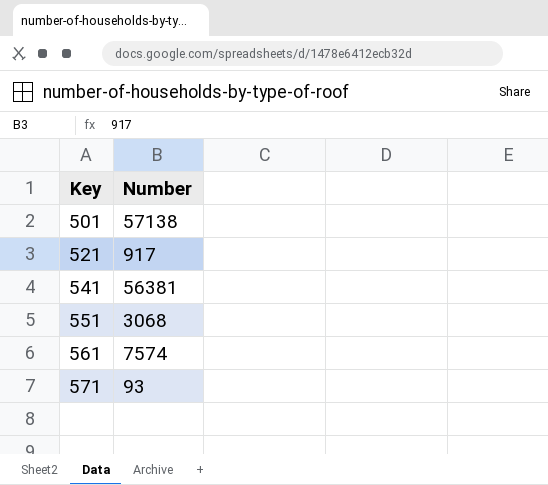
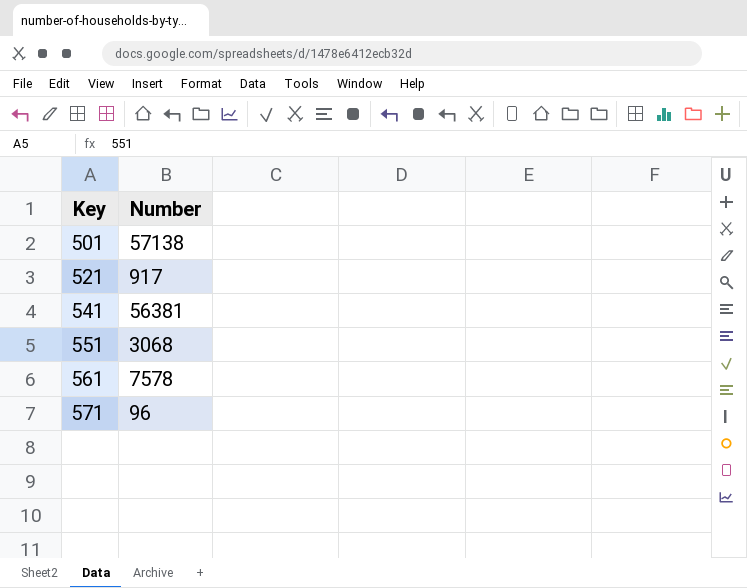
561 | Number: 7574 -> 7578
571 | Number: 93 -> 96

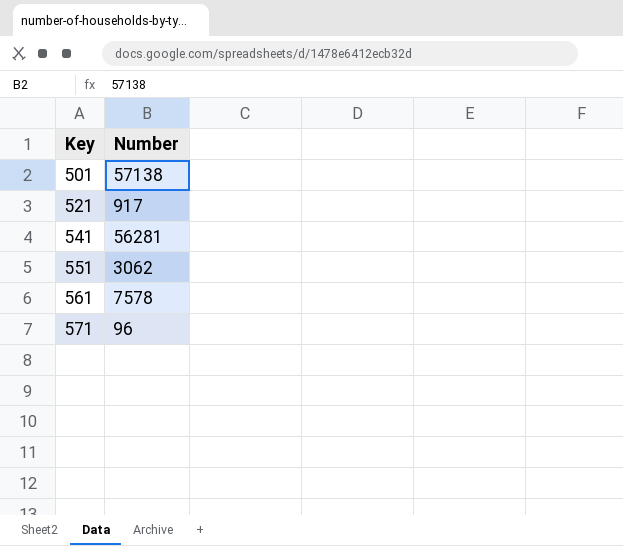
541 | Number: 56381 -> 56281
551 | Number: 3068 -> 3062

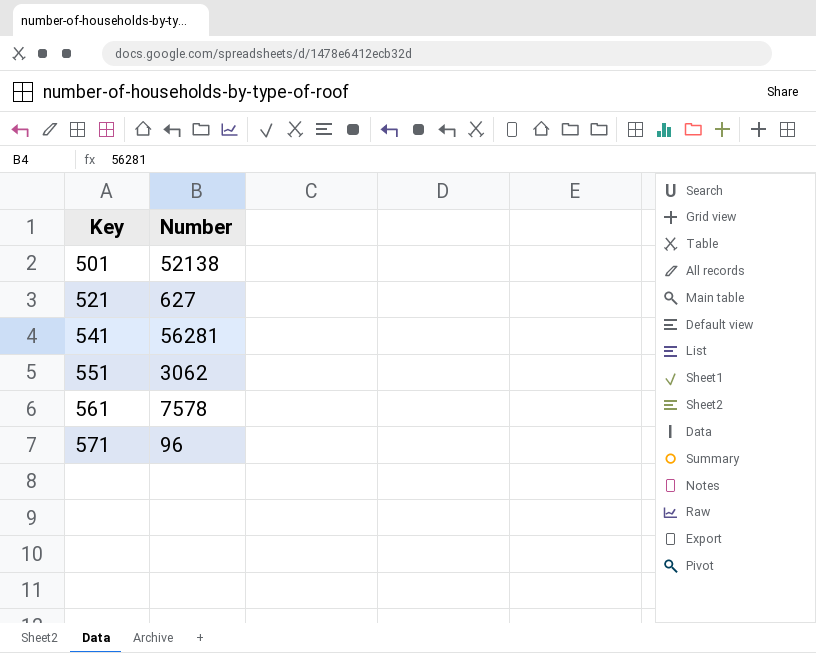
501 | Number: 57138 -> 52138
521 | Number: 917 -> 627

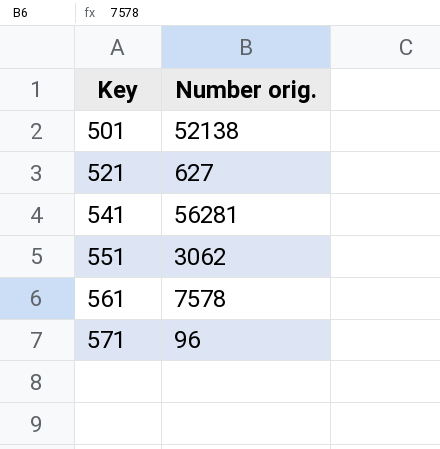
column name: Number -> Number orig.

